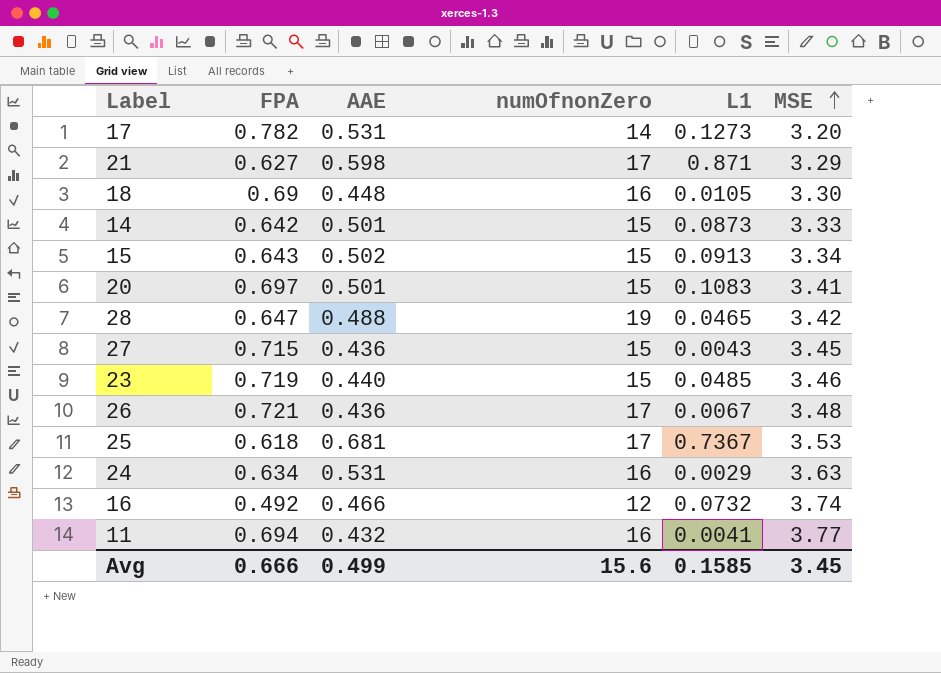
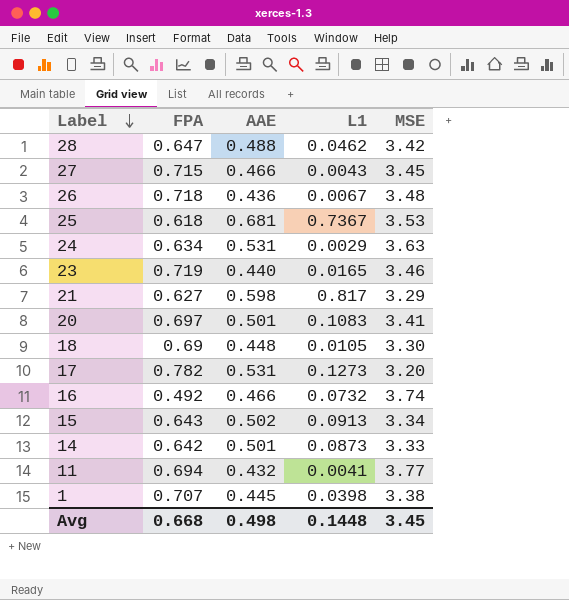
row order: MSE ascending -> Label descending
column numOfnonZero | position: 4 -> none
28 | L1: 0.0465 -> 0.0462
27 | AAE: 0.436 -> 0.466
26 | FPA: 0.721 -> 0.718
23 | L1: 0.0485 -> 0.0165
21 | L1: 0.871 -> 0.817
row 1: none -> 0.707 | 0.445 | 0.0398 | 3.38
Avg | FPA: 0.666 -> 0.668
Avg | AAE: 0.499 -> 0.498
Avg | L1: 0.1585 -> 0.1448

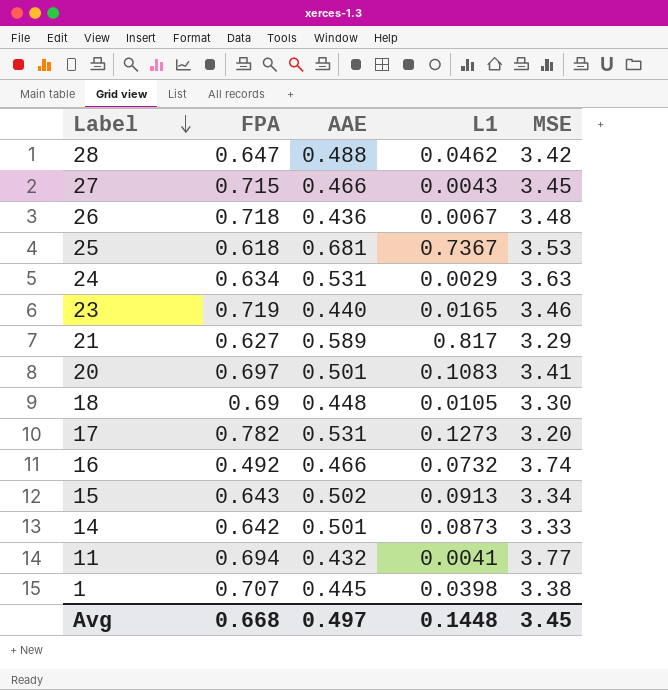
21 | AAE: 0.598 -> 0.589
Avg | AAE: 0.498 -> 0.497

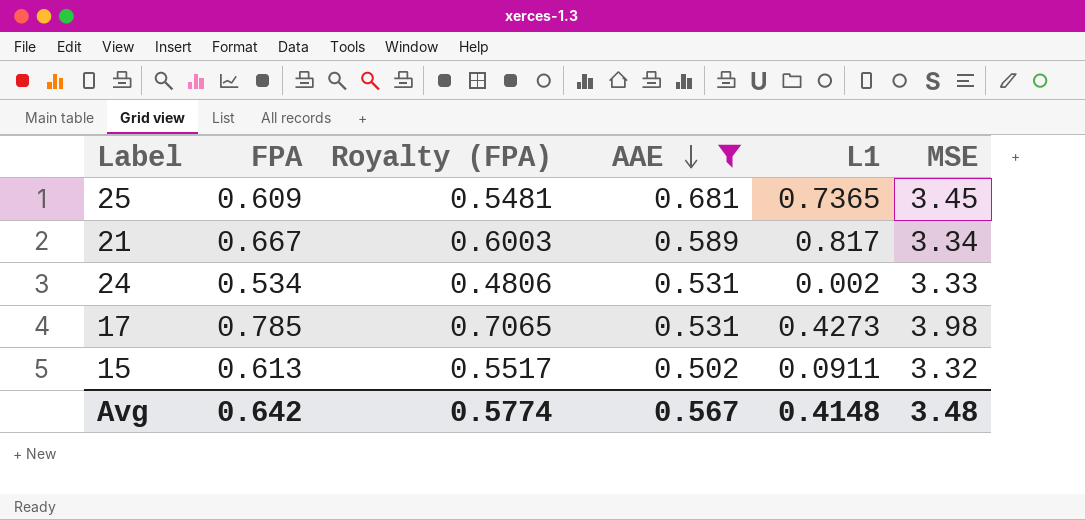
filter: none -> AAE >= 0.502
row order: Label descending -> AAE descending
column Royalty (FPA) | formula: none -> [FPA] * 0.9
25 | FPA: 0.618 -> 0.609
25 | L1: 0.7367 -> 0.7365
25 | MSE: 3.53 -> 3.45
21 | FPA: 0.627 -> 0.667
21 | MSE: 3.29 -> 3.34
24 | FPA: 0.634 -> 0.534
24 | L1: 0.0029 -> 0.002
24 | MSE: 3.63 -> 3.33
17 | FPA: 0.782 -> 0.785
17 | L1: 0.1273 -> 0.4273
17 | MSE: 3.20 -> 3.98
15 | FPA: 0.643 -> 0.613
15 | L1: 0.0913 -> 0.0911
15 | MSE: 3.34 -> 3.32
Avg | FPA: 0.668 -> 0.642
Avg | AAE: 0.497 -> 0.567
Avg | L1: 0.1448 -> 0.4148
Avg | MSE: 3.45 -> 3.48

